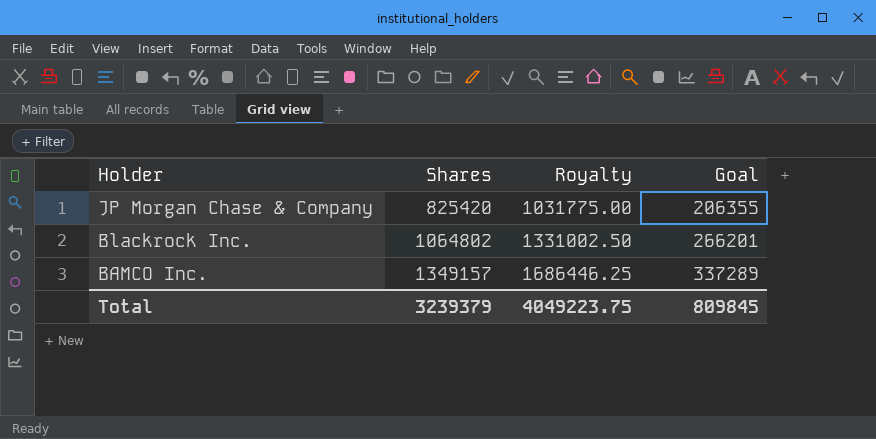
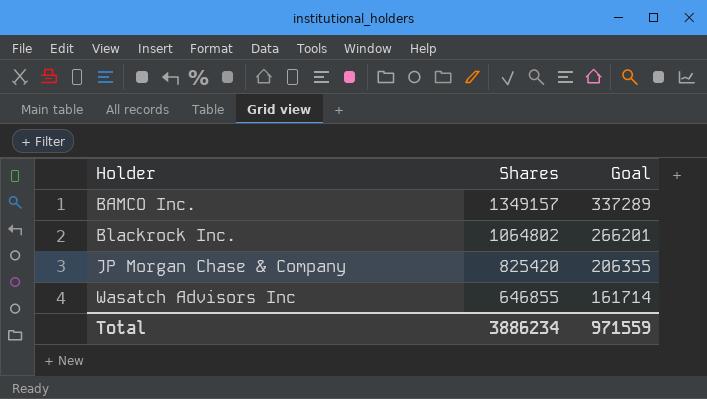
row order: Holder descending -> Holder ascending
column Royalty | formula: [Shares] * 1.25 -> none
row Wasatch Advisors Inc: none -> 646855 | 161714
Total | Shares: 3239379 -> 3886234
Total | Goal: 809845 -> 971559

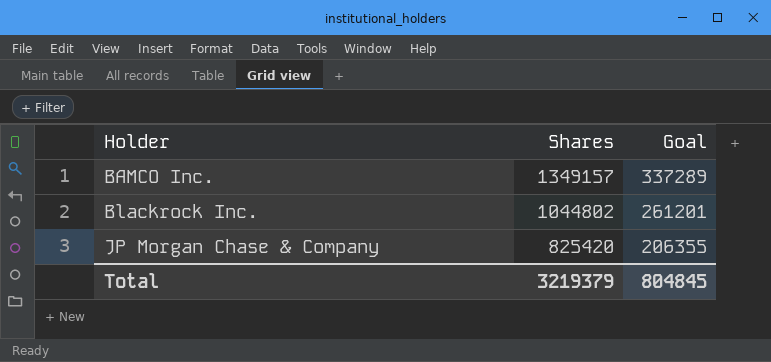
row Wasatch Advisors Inc: 646855 | 161714 -> none
Blackrock Inc. | Shares: 1064802 -> 1044802
Blackrock Inc. | Goal: 266201 -> 261201
Total | Shares: 3886234 -> 3219379
Total | Goal: 971559 -> 804845

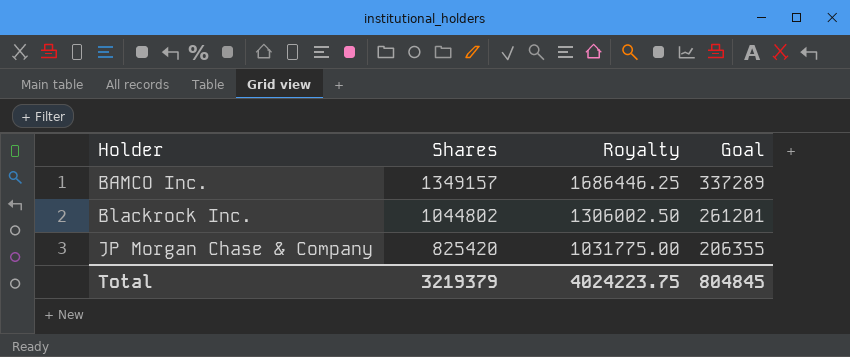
column Royalty | formula: none -> [Shares] * 1.25

